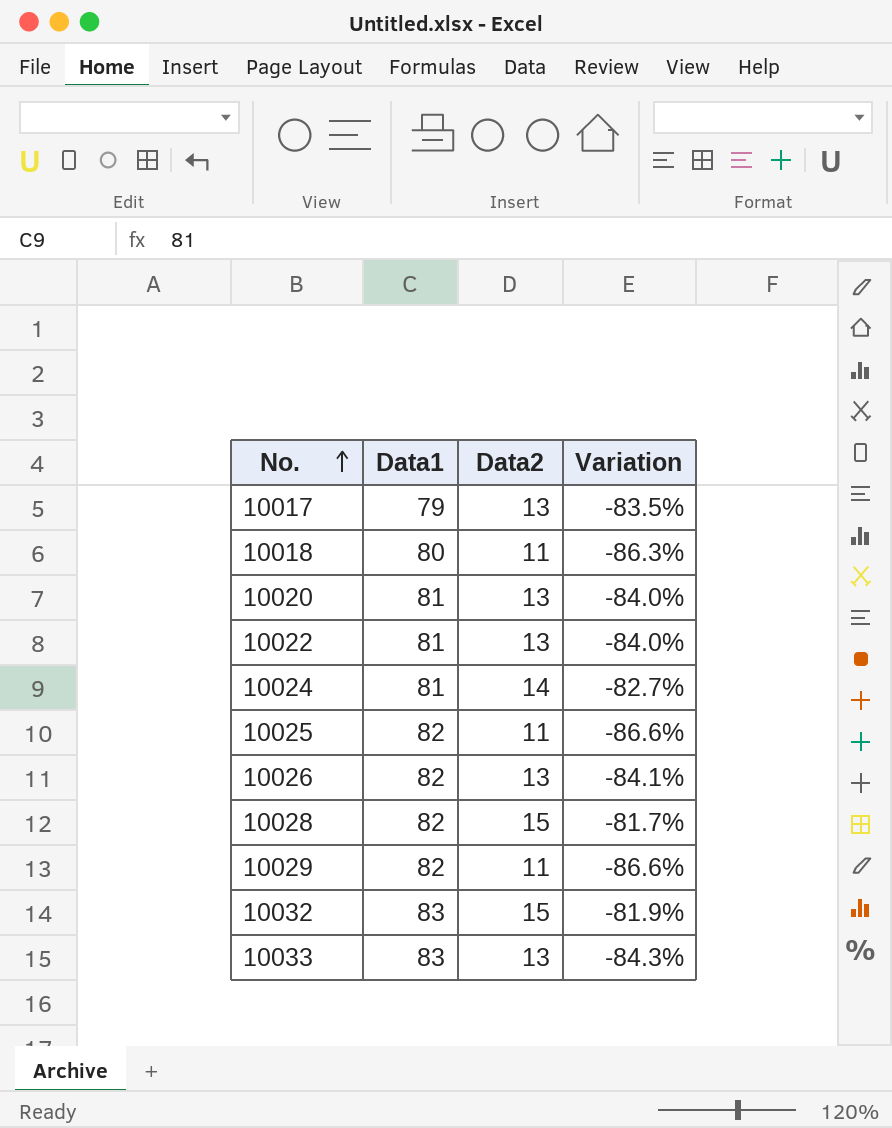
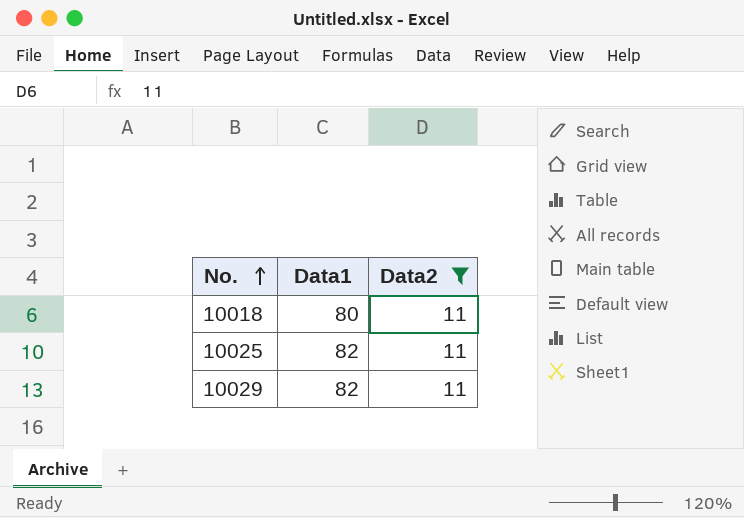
filter: none -> Data2 = 11
column Variation | formula: ([Data2] - [Data1]) / [Data1] -> none

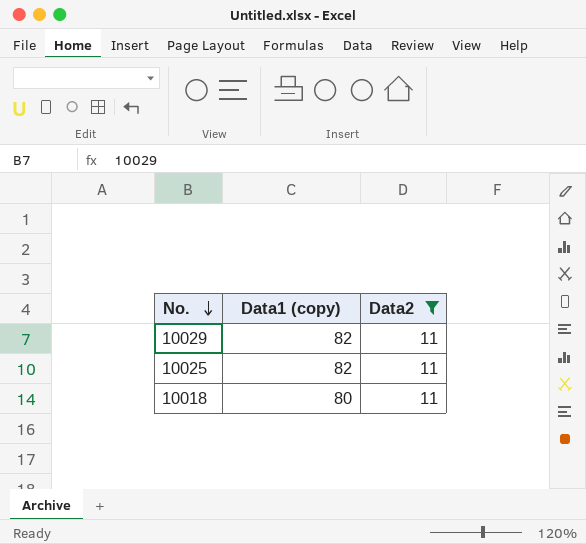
row order: No. ascending -> No. descending
column name: Data1 -> Data1 (copy)

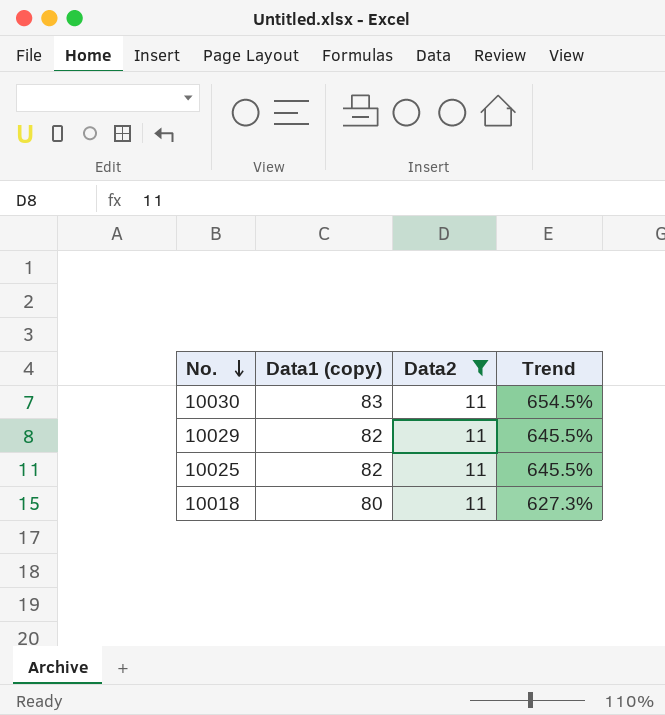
column Trend | formula: none -> ([Data1 (copy)] - [Data2]) / [Data2]
row 10030: none -> 83 | 11 | 654.5%

